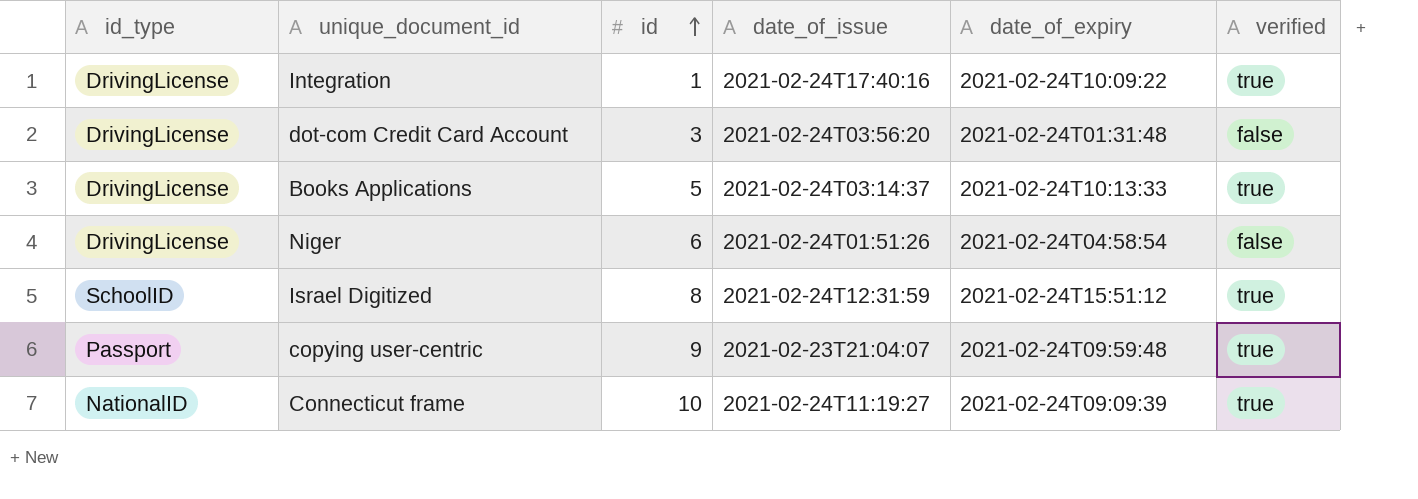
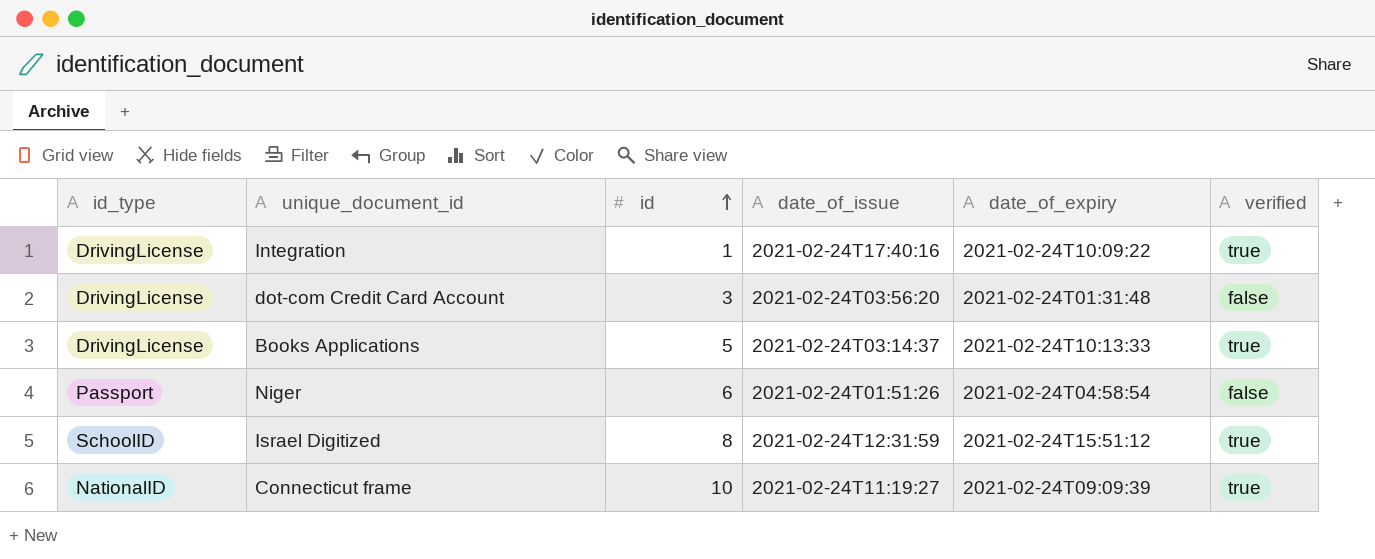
row copying user-centric: Passport | 9 | 2021-02-23T21:04:07 | 2021-02-24T09:59:48 | true -> none
Niger | id_type: DrivingLicense -> Passport

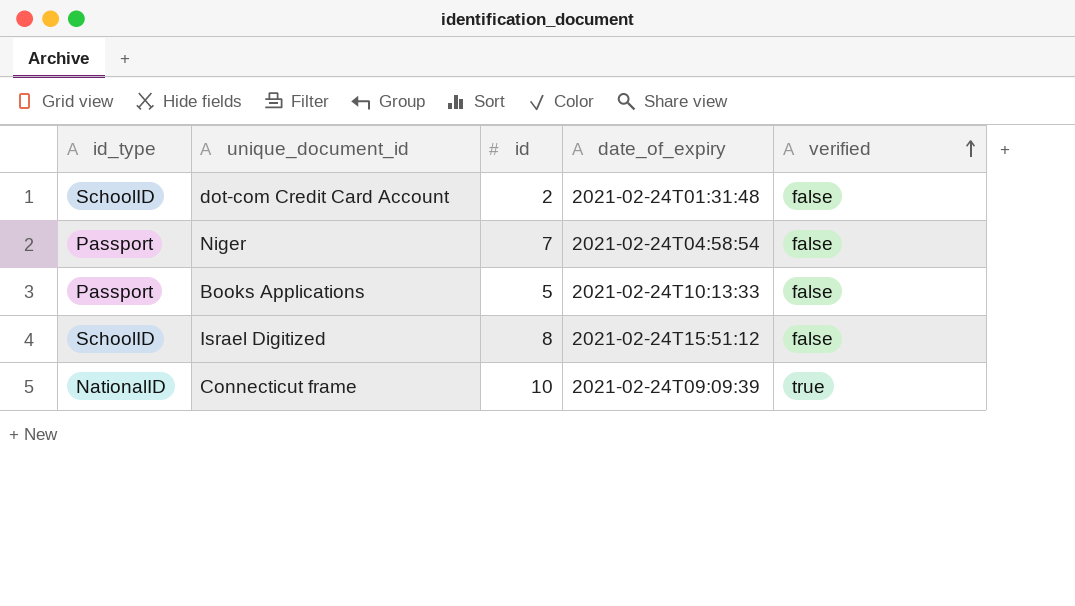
row order: id ascending -> verified ascending
column date_of_issue | position: 4 -> none
row Integration: DrivingLicense | 1 | 2021-02-24T17:40:16 | 2021-02-24T10:09:22 | true -> none
dot-com Credit Card Account | id_type: DrivingLicense -> SchoolID
dot-com Credit Card Account | id: 3 -> 2
Niger | id: 6 -> 7
Books Applications | id_type: DrivingLicense -> Passport
Books Applications | verified: true -> false
Israel Digitized | verified: true -> false

